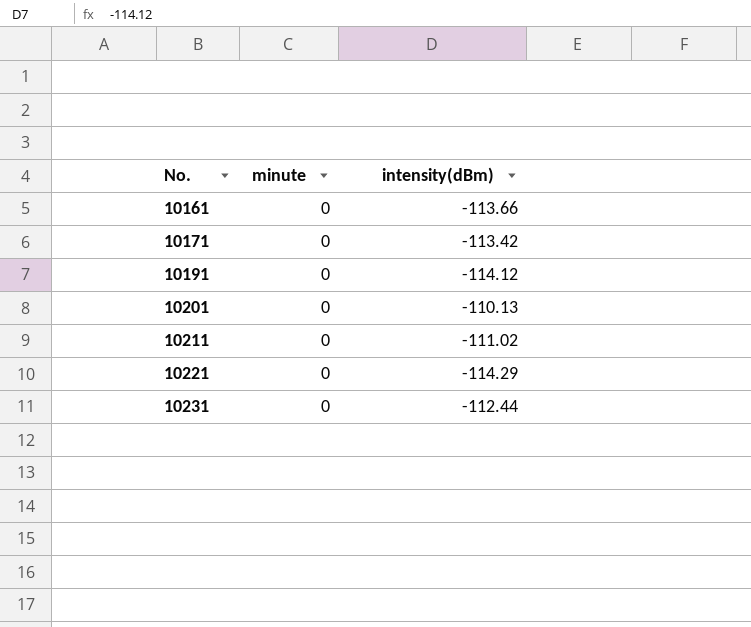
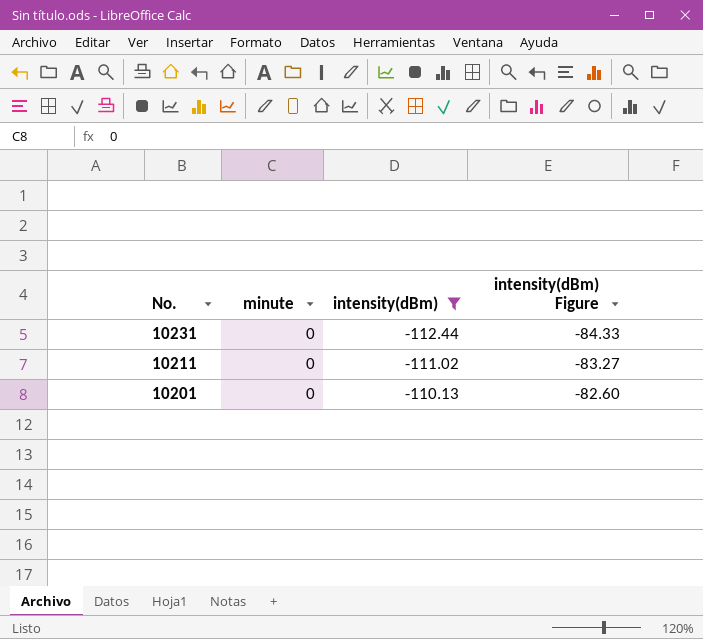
filter: none -> intensity(dBm) >= -112.44
row order: No. ascending -> No. descending
column intensity(dBm) Figure | formula: none -> [intensity(dBm)] * 0.75

